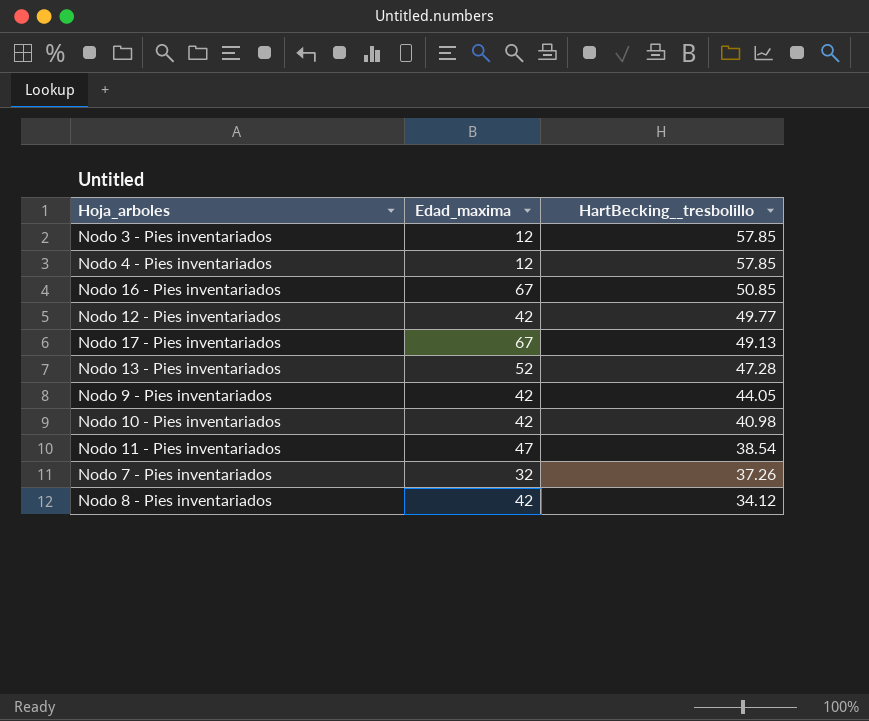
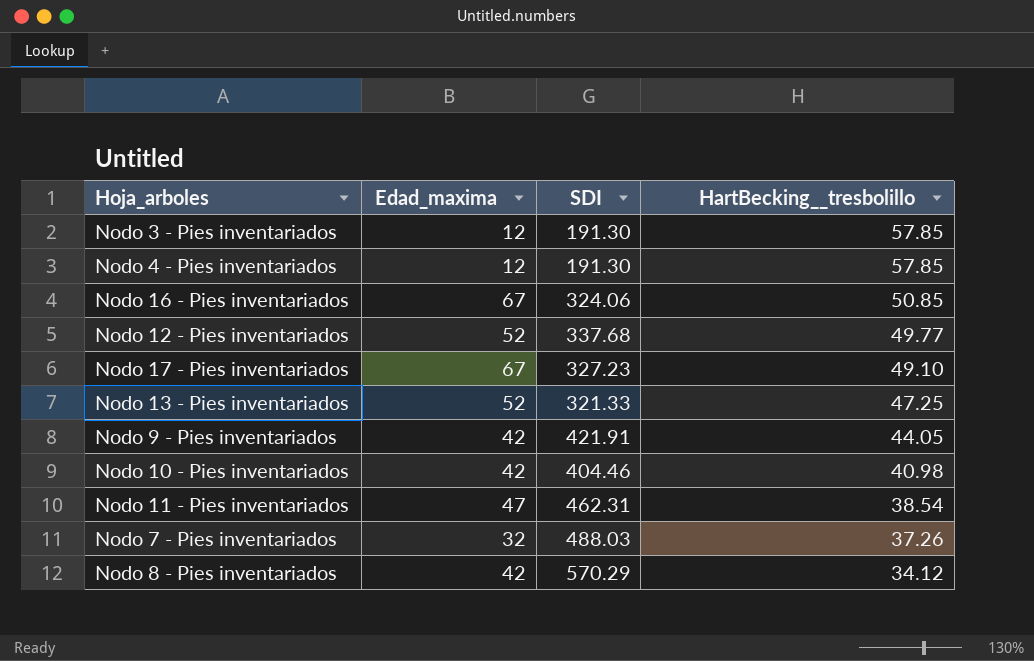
column SDI | position: none -> 3
Nodo 12 - Pies inventariados | Edad_maxima: 42 -> 52
Nodo 17 - Pies inventariados | HartBecking__tresbolillo: 49.13 -> 49.10
Nodo 13 - Pies inventariados | HartBecking__tresbolillo: 47.28 -> 47.25

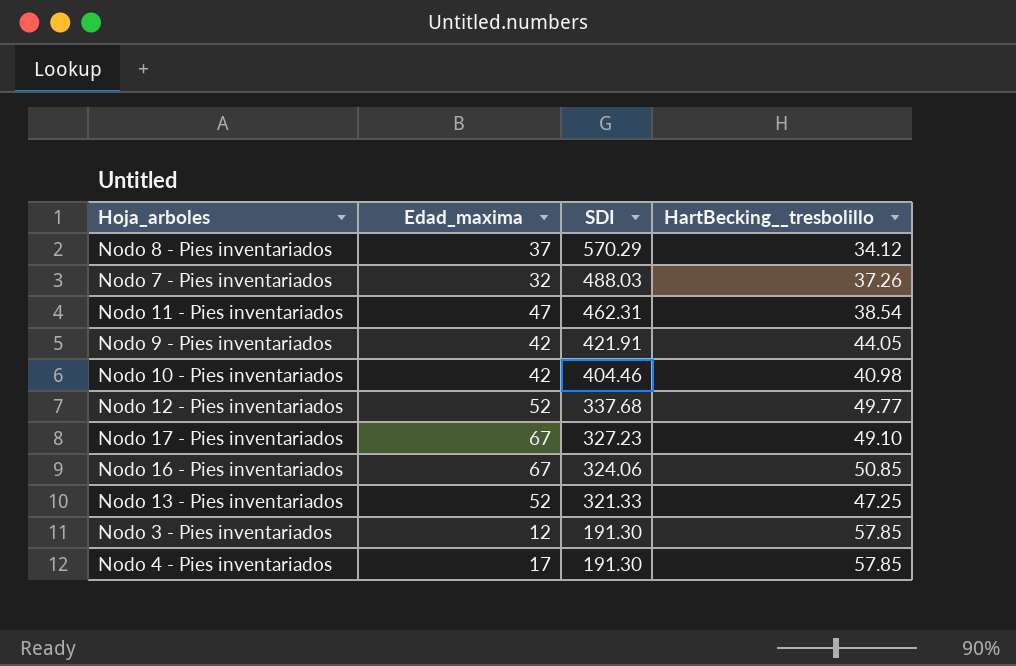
row order: HartBecking__tresbolillo descending -> SDI descending
Nodo 8 - Pies inventariados | Edad_maxima: 42 -> 37
Nodo 4 - Pies inventariados | Edad_maxima: 12 -> 17

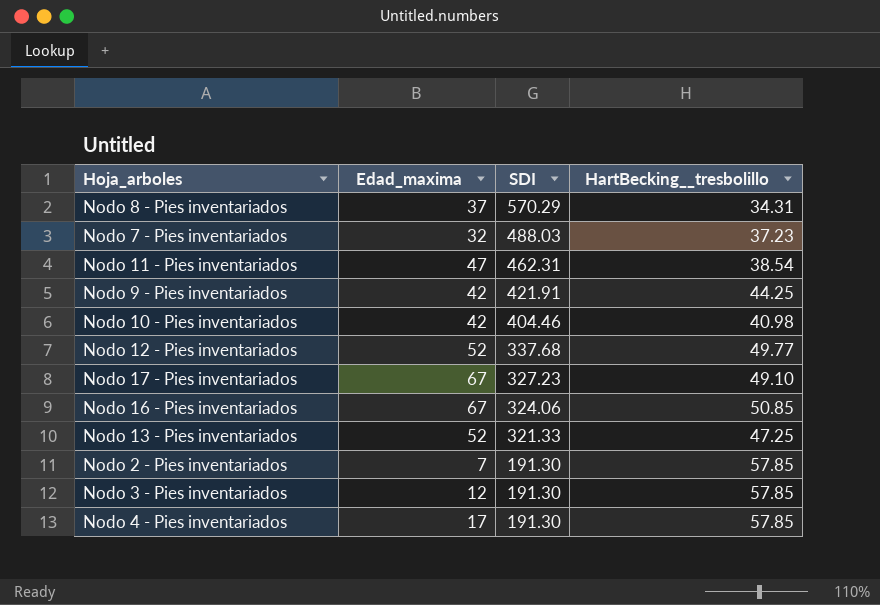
Nodo 8 - Pies inventariados | HartBecking__tresbolillo: 34.12 -> 34.31
Nodo 7 - Pies inventariados | HartBecking__tresbolillo: 37.26 -> 37.23
Nodo 9 - Pies inventariados | HartBecking__tresbolillo: 44.05 -> 44.25
row Nodo 2 - Pies inventariados: none -> 7 | 191.30 | 57.85

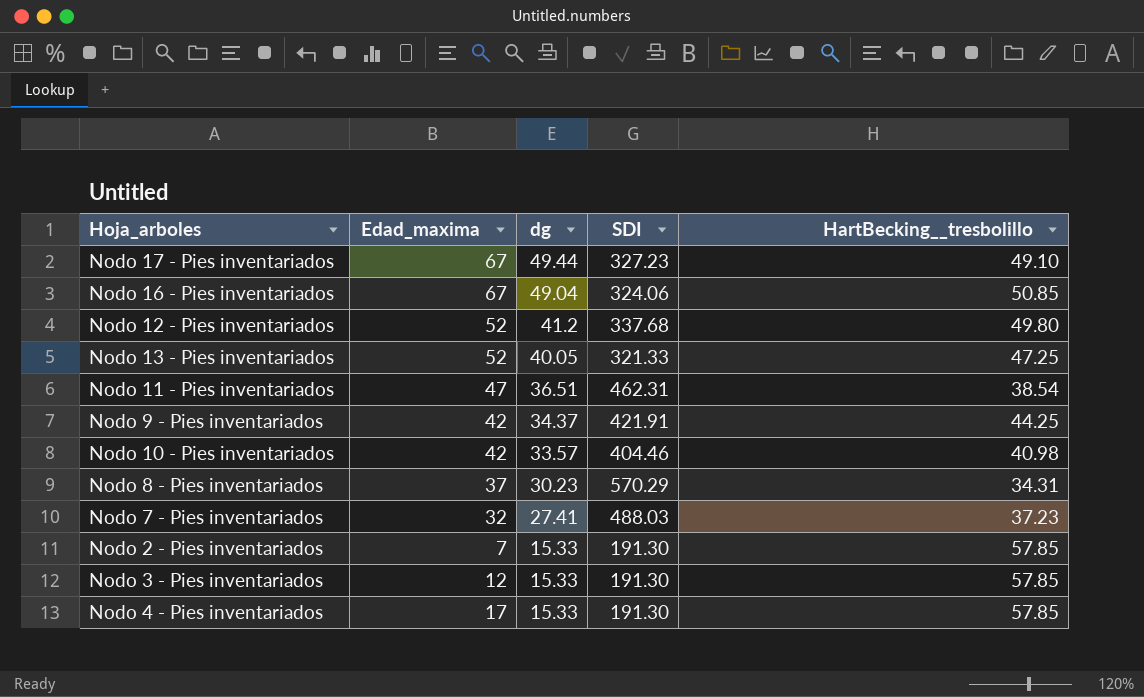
row order: SDI descending -> dg descending
column dg | position: none -> 3
Nodo 12 - Pies inventariados | HartBecking__tresbolillo: 49.77 -> 49.80

